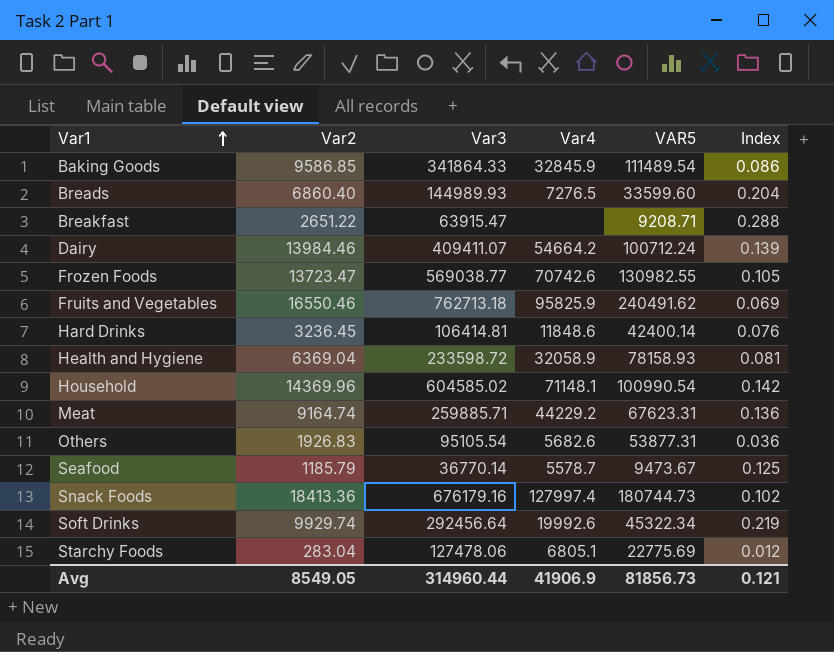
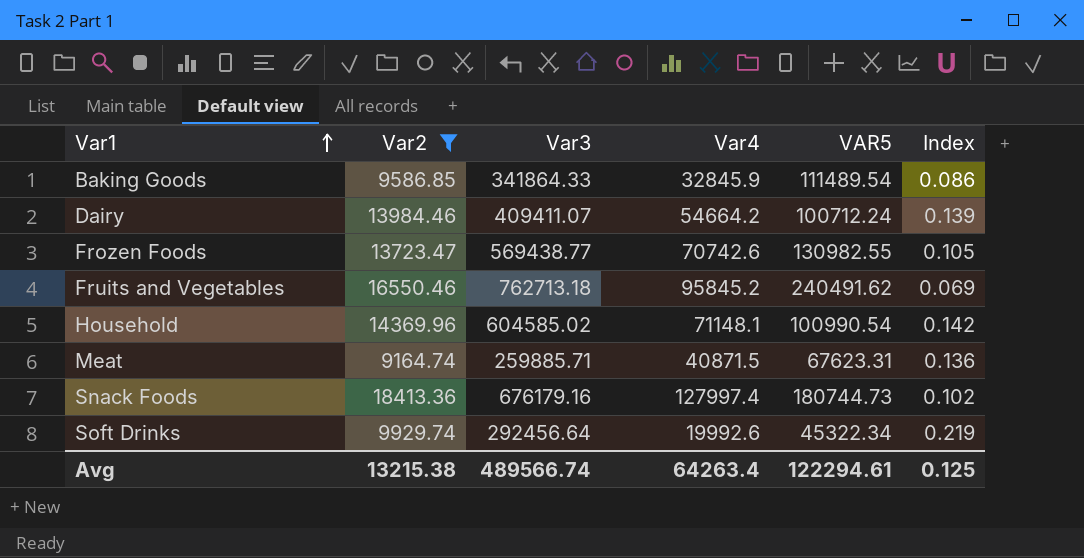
filter: none -> Var2 >= 9164.74
Frozen Foods | Var3: 569038.77 -> 569438.77
Fruits and Vegetables | Var4: 95825.9 -> 95845.2
Meat | Var4: 44229.2 -> 40871.5
Avg | Var2: 8549.05 -> 13215.38
Avg | Var3: 314960.44 -> 489566.74
Avg | Var4: 41906.9 -> 64263.4
Avg | VAR5: 81856.73 -> 122294.61
Avg | Index: 0.121 -> 0.125

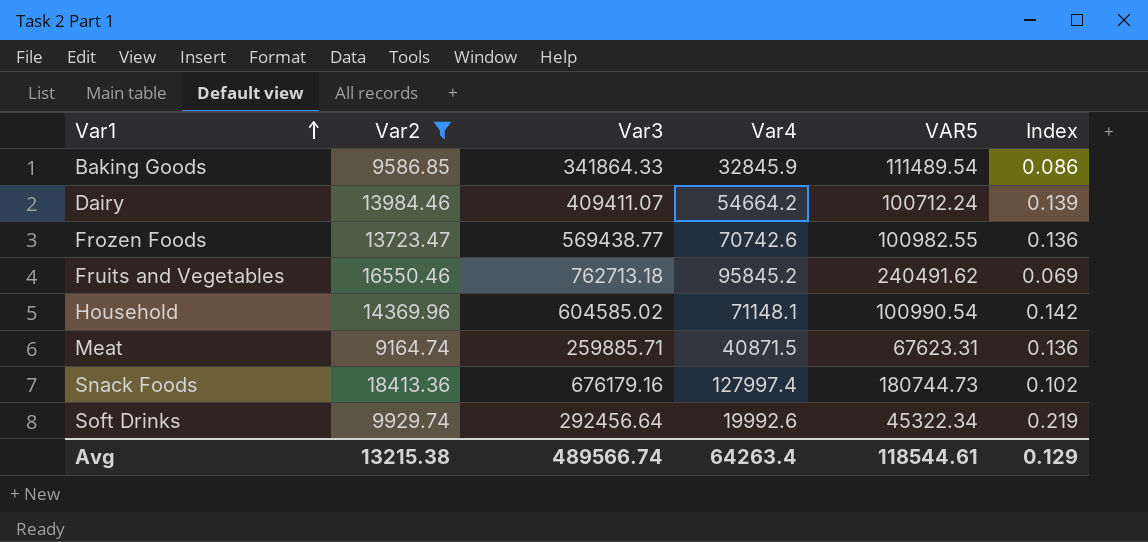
Frozen Foods | VAR5: 130982.55 -> 100982.55
Frozen Foods | Index: 0.105 -> 0.136
Avg | VAR5: 122294.61 -> 118544.61
Avg | Index: 0.125 -> 0.129

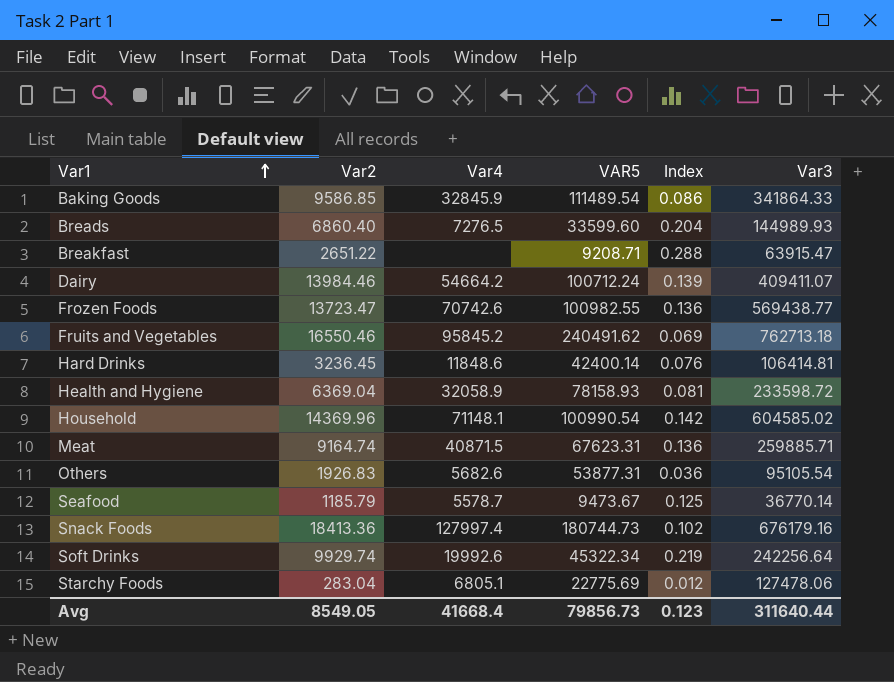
filter: Var2 >= 9164.74 -> none
column Var3 | position: 3 -> 6
Soft Drinks | Var3: 292456.64 -> 242256.64
Avg | Var2: 13215.38 -> 8549.05
Avg | Var4: 64263.4 -> 41668.4
Avg | VAR5: 118544.61 -> 79856.73
Avg | Index: 0.129 -> 0.123
Avg | Var3: 489566.74 -> 311640.44

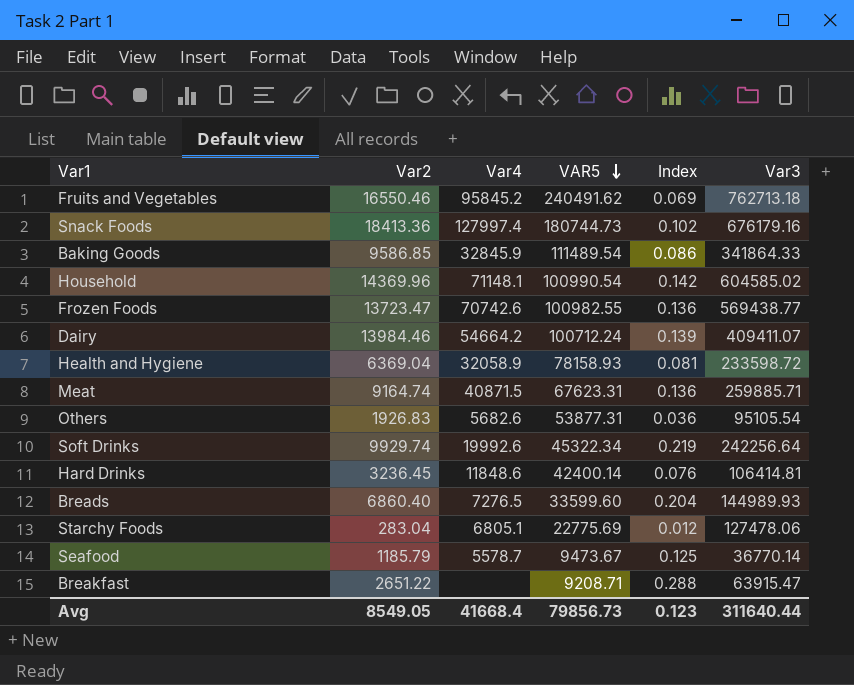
row order: Var1 ascending -> VAR5 descending

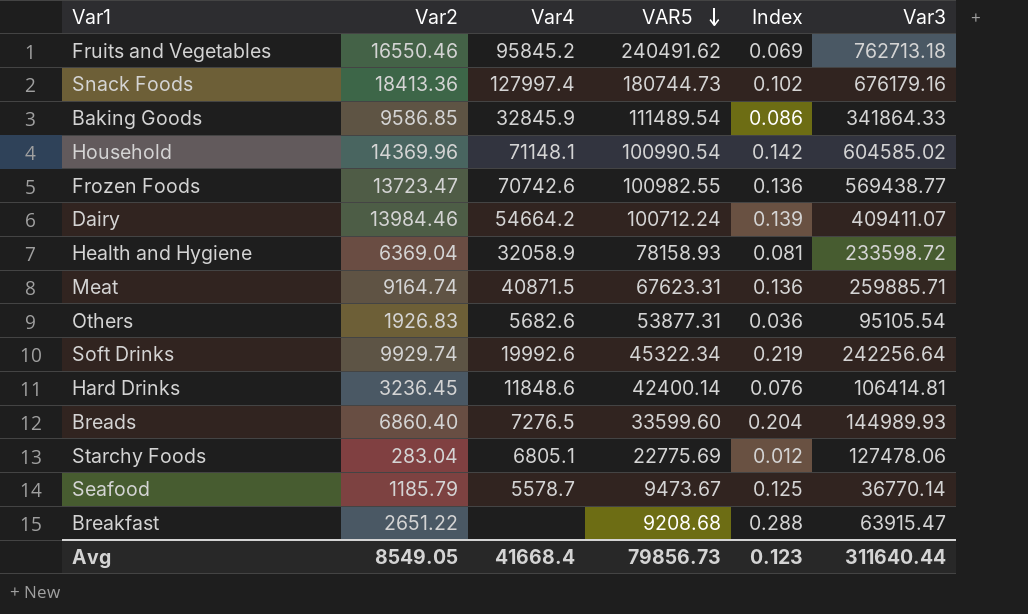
Breakfast | VAR5: 9208.71 -> 9208.68

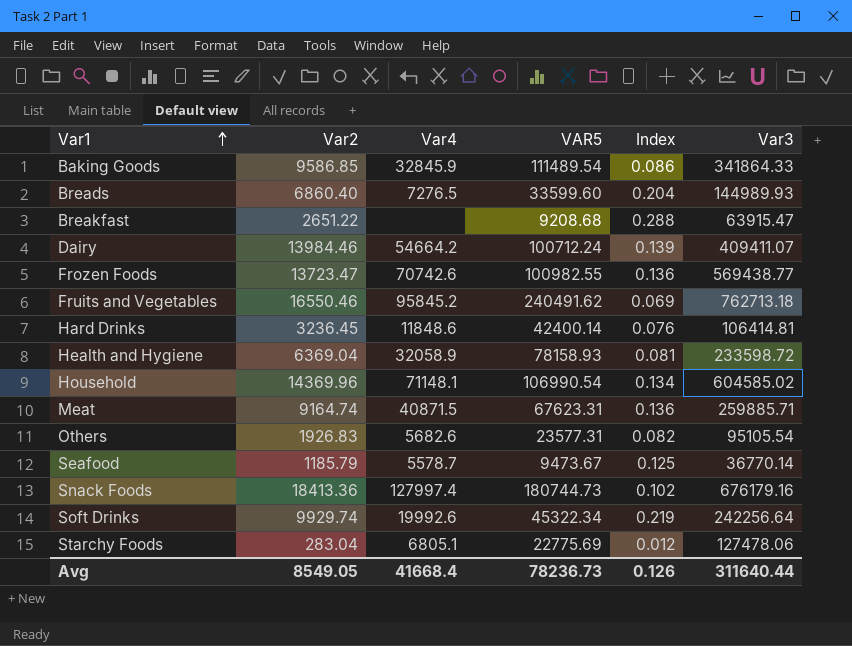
row order: VAR5 descending -> Var1 ascending
Household | VAR5: 100990.54 -> 106990.54
Household | Index: 0.142 -> 0.134
Others | VAR5: 53877.31 -> 23577.31
Others | Index: 0.036 -> 0.082
Avg | VAR5: 79856.73 -> 78236.73
Avg | Index: 0.123 -> 0.126

